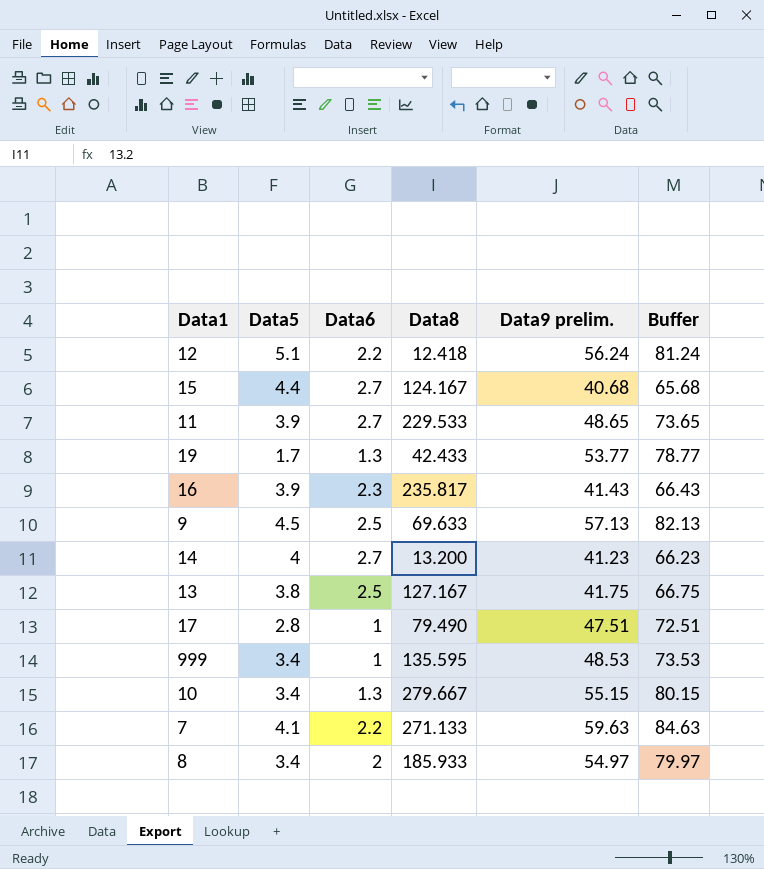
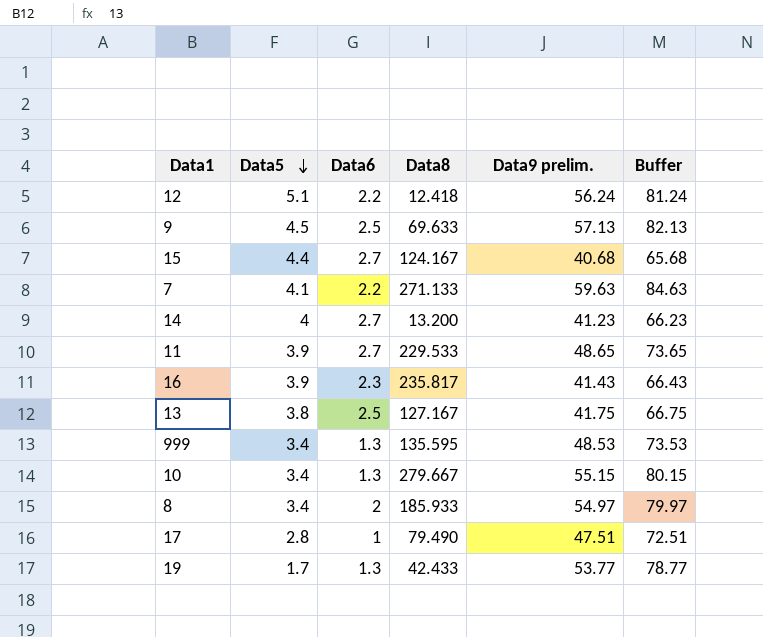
row order: none -> Data5 descending
999 | Data6: 1 -> 1.3

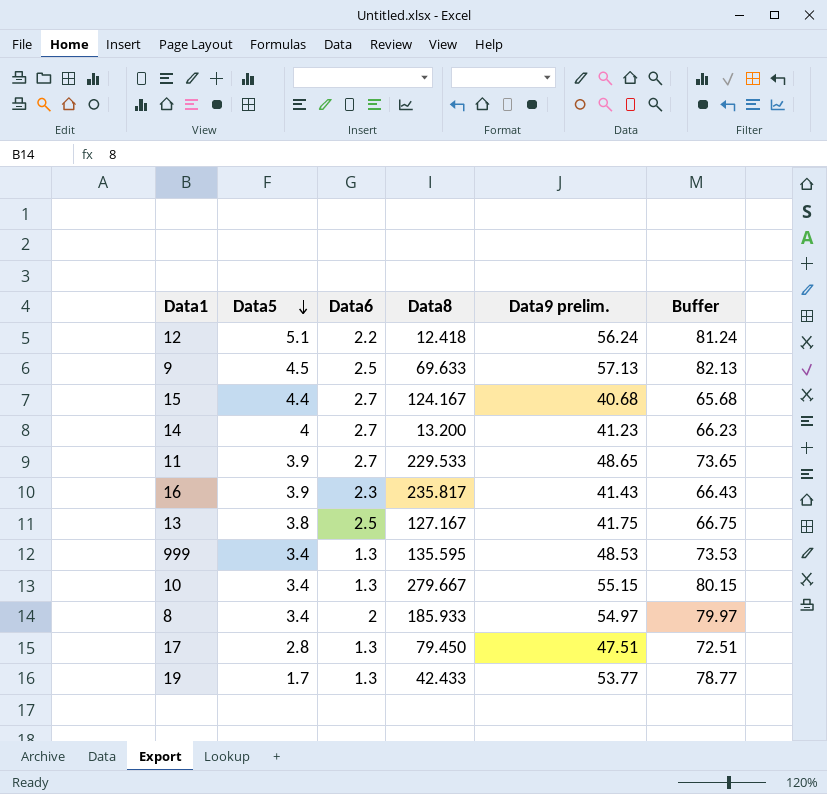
row 7: 4.1 | 2.2 | 271.133 | 59.63 | 84.63 -> none
17 | Data6: 1 -> 1.3
17 | Data8: 79.490 -> 79.450

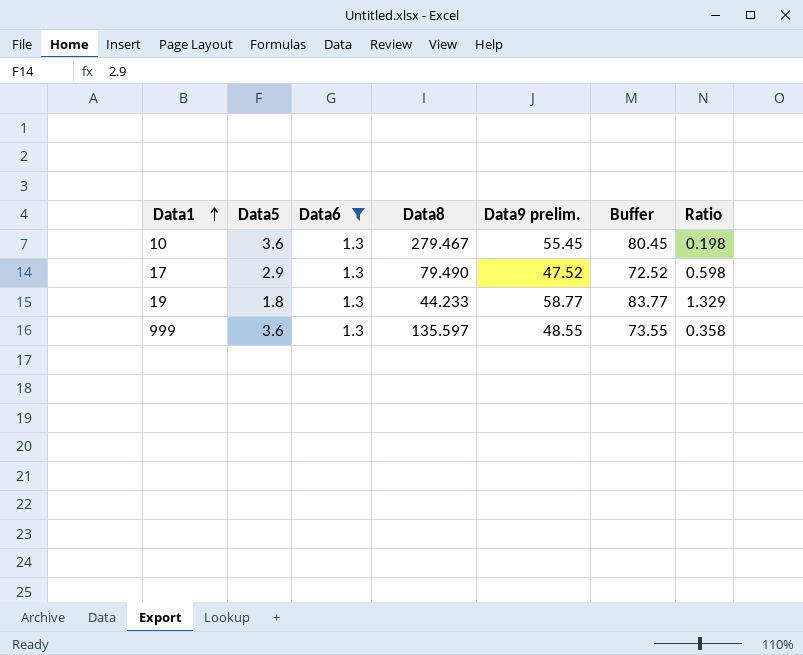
filter: none -> Data6 = 1.3
row order: Data5 descending -> Data1 ascending
column Ratio | formula: none -> [Data9 prelim.] / [Data8]
10 | Data5: 3.4 -> 3.6
10 | Data8: 279.667 -> 279.467
10 | Data9 prelim.: 55.15 -> 55.45
10 | Buffer: 80.15 -> 80.45
17 | Data5: 2.8 -> 2.9
17 | Data8: 79.450 -> 79.490
17 | Data9 prelim.: 47.51 -> 47.52
17 | Buffer: 72.51 -> 72.52
19 | Data5: 1.7 -> 1.8
19 | Data8: 42.433 -> 44.233
19 | Data9 prelim.: 53.77 -> 58.77
19 | Buffer: 78.77 -> 83.77
999 | Data5: 3.4 -> 3.6
999 | Data8: 135.595 -> 135.597
999 | Data9 prelim.: 48.53 -> 48.55
999 | Buffer: 73.53 -> 73.55

